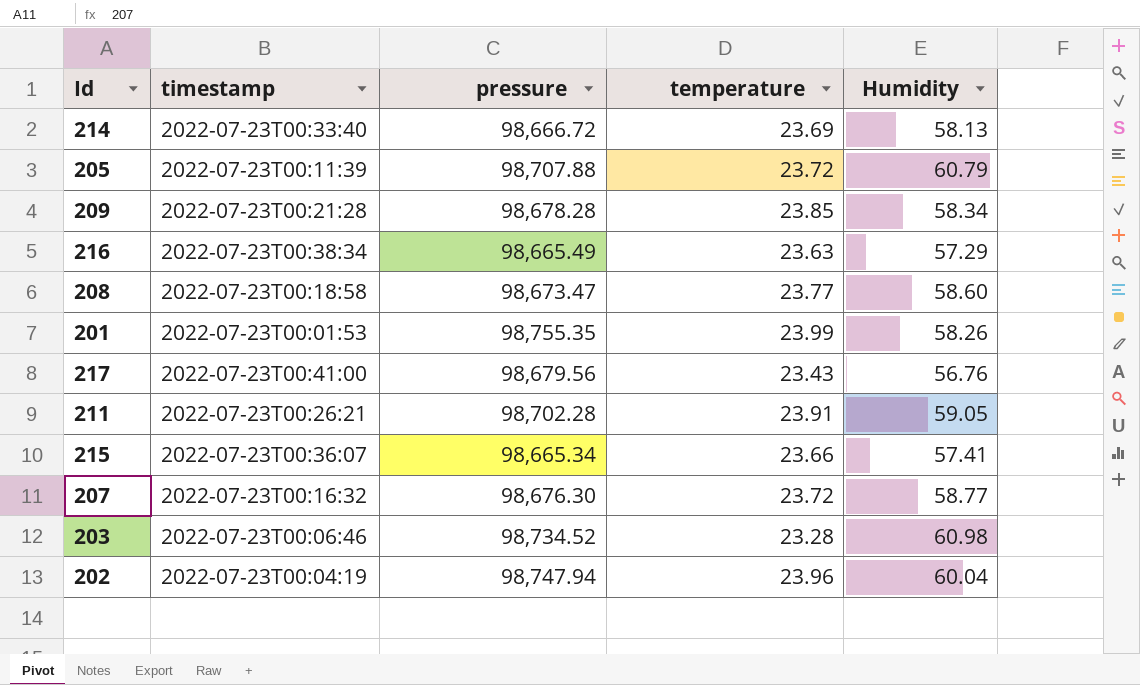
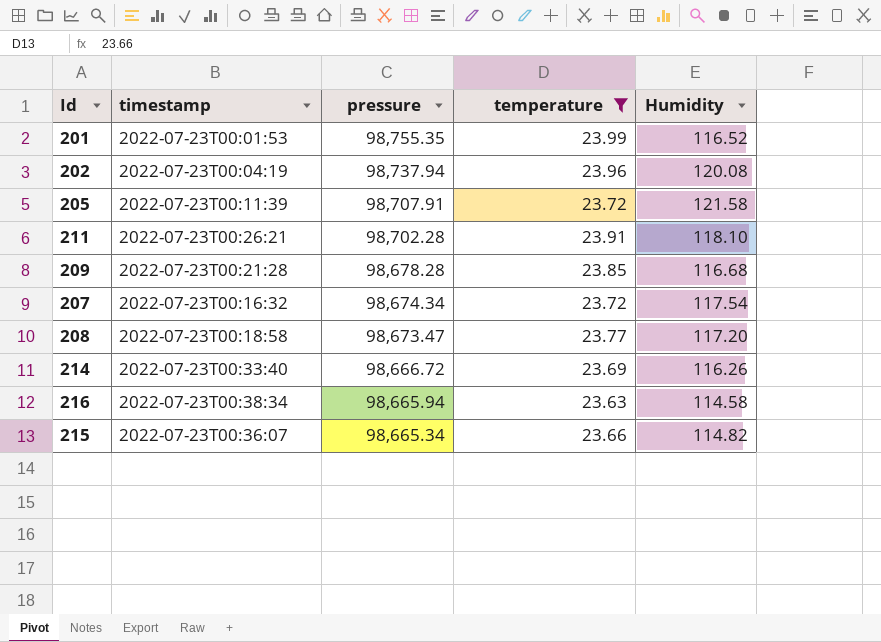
filter: none -> temperature >= 23.63
row order: none -> pressure descending
201 | Humidity: 58.26 -> 116.52
202 | pressure: 98,747.94 -> 98,737.94
202 | Humidity: 60.04 -> 120.08
205 | pressure: 98,707.88 -> 98,707.91
205 | Humidity: 60.79 -> 121.58
211 | Humidity: 59.05 -> 118.10
209 | Humidity: 58.34 -> 116.68
207 | pressure: 98,676.30 -> 98,674.34
207 | Humidity: 58.77 -> 117.54
208 | Humidity: 58.60 -> 117.20
214 | Humidity: 58.13 -> 116.26
216 | pressure: 98,665.49 -> 98,665.94
216 | Humidity: 57.29 -> 114.58
215 | Humidity: 57.41 -> 114.82

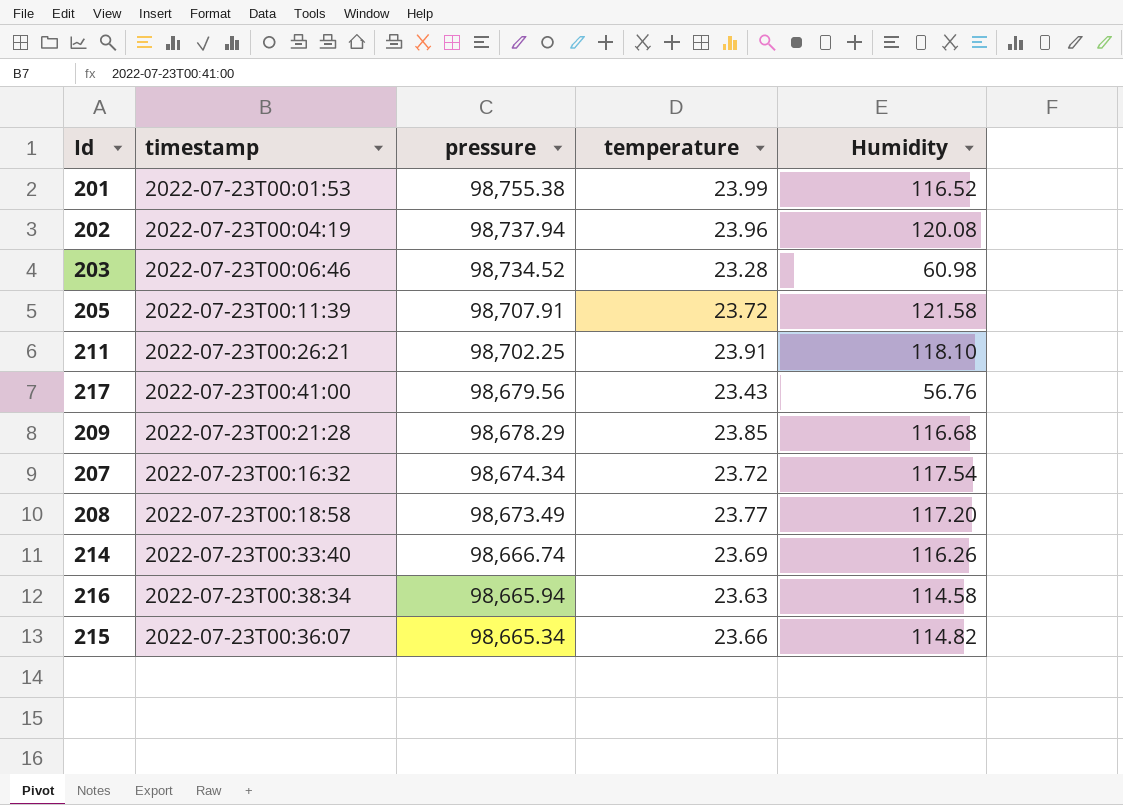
filter: temperature >= 23.63 -> none
201 | pressure: 98,755.35 -> 98,755.38
211 | pressure: 98,702.28 -> 98,702.25
209 | pressure: 98,678.28 -> 98,678.29
208 | pressure: 98,673.47 -> 98,673.49
214 | pressure: 98,666.72 -> 98,666.74

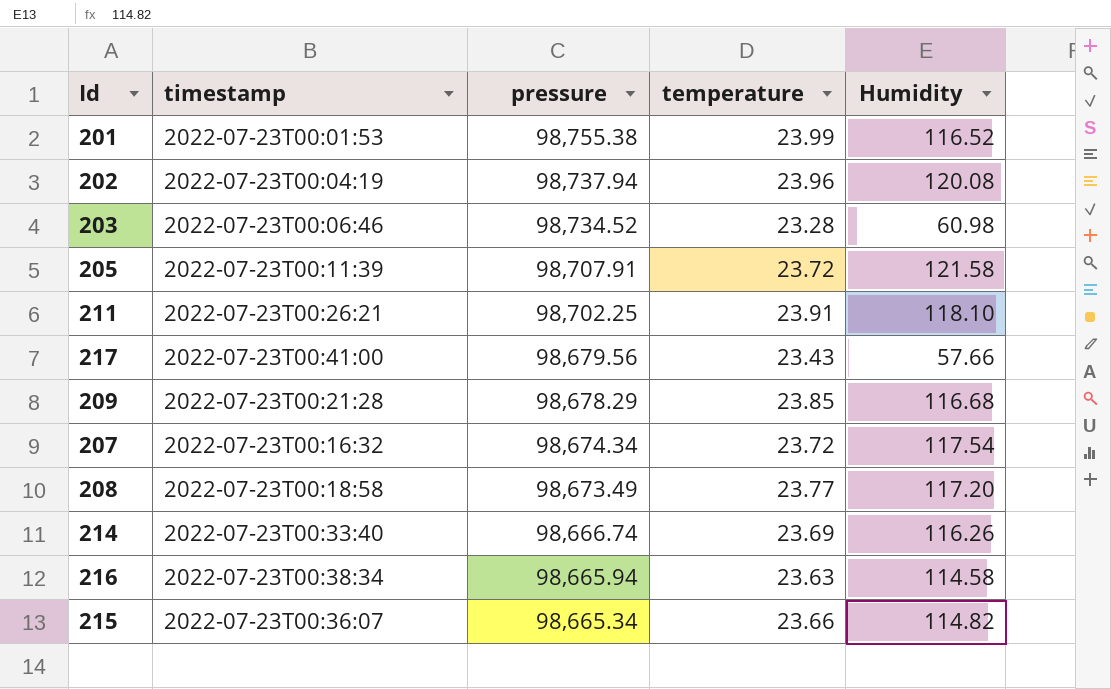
217 | Humidity: 56.76 -> 57.66

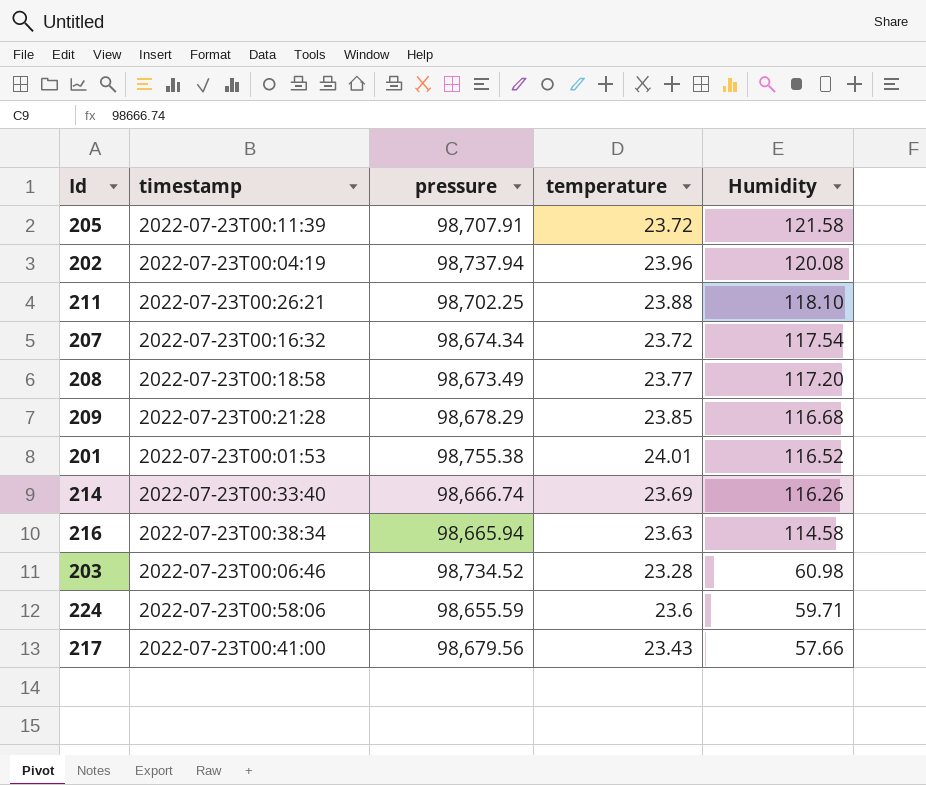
row order: pressure descending -> Humidity descending
row 215: 2022-07-23T00:36:07 | 98,665.34 | 23.66 | 114.82 -> none
211 | temperature: 23.91 -> 23.88
201 | temperature: 23.99 -> 24.01
row 224: none -> 2022-07-23T00:58:06 | 98,655.59 | 23.6 | 59.71

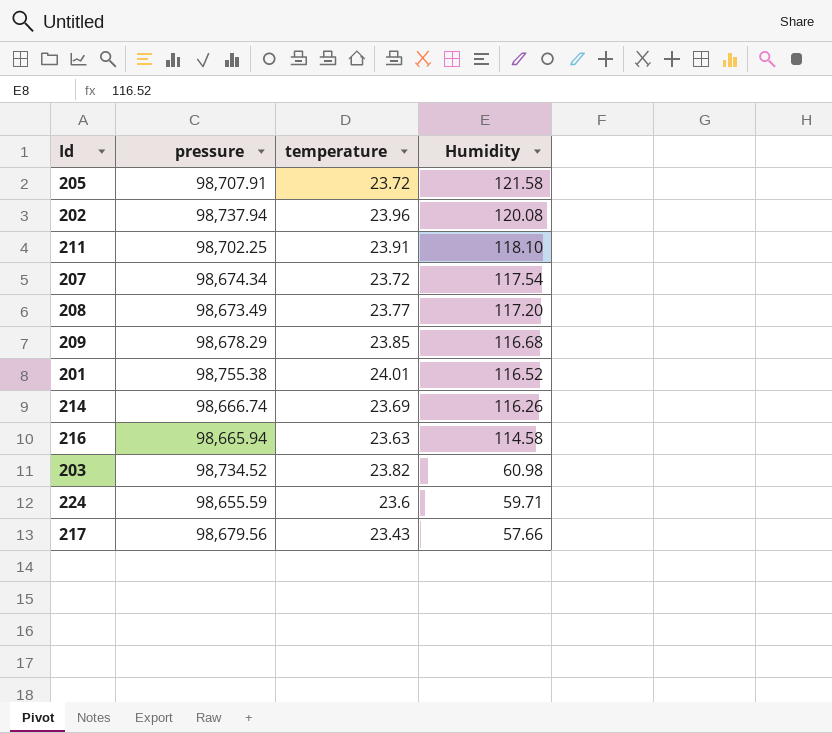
column timestamp | position: 2 -> none
211 | temperature: 23.88 -> 23.91
203 | temperature: 23.28 -> 23.82

